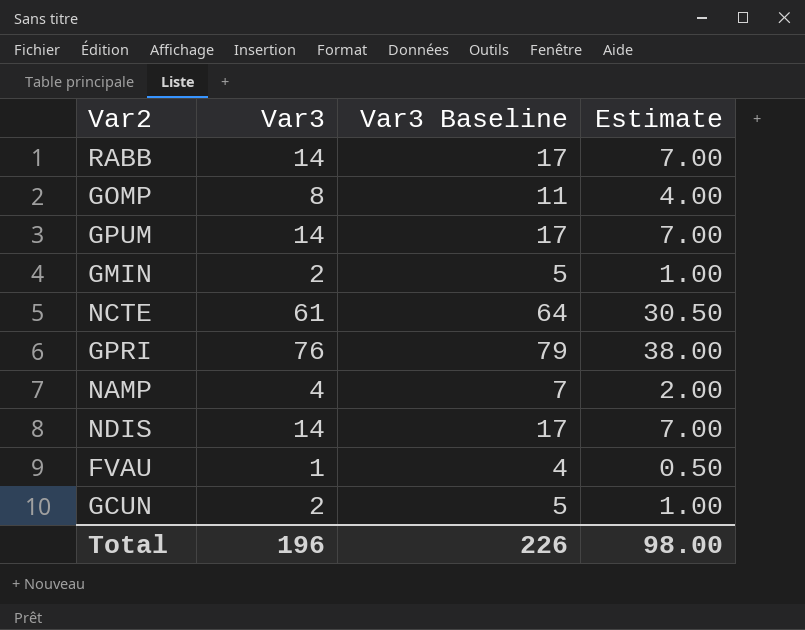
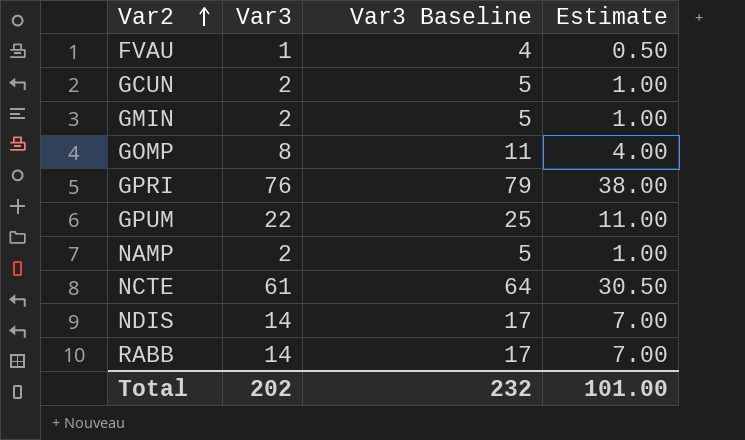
row order: none -> Var2 ascending
GPUM | Var3: 14 -> 22
GPUM | Var3 Baseline: 17 -> 25
GPUM | Estimate: 7.00 -> 11.00
NAMP | Var3: 4 -> 2
NAMP | Var3 Baseline: 7 -> 5
NAMP | Estimate: 2.00 -> 1.00
Total | Var3: 196 -> 202
Total | Var3 Baseline: 226 -> 232
Total | Estimate: 98.00 -> 101.00

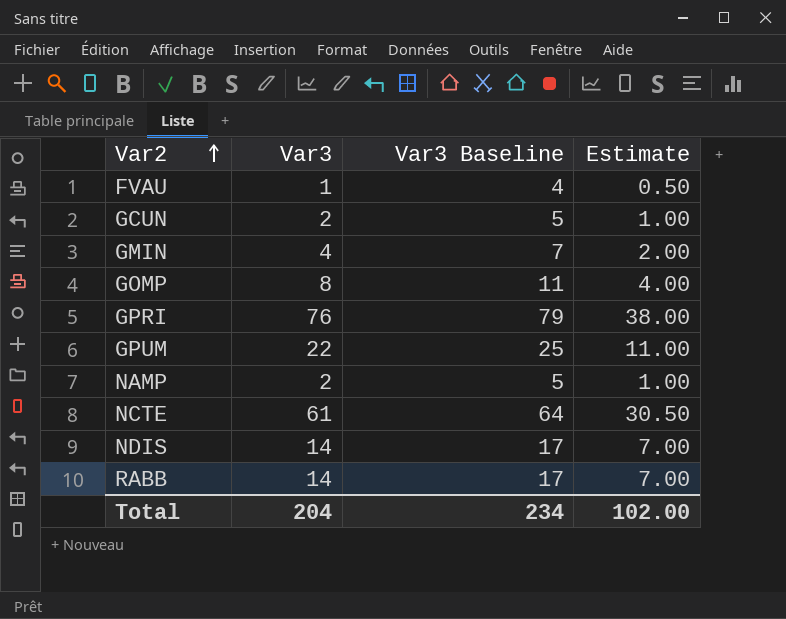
GMIN | Var3: 2 -> 4
GMIN | Var3 Baseline: 5 -> 7
GMIN | Estimate: 1.00 -> 2.00
Total | Var3: 202 -> 204
Total | Var3 Baseline: 232 -> 234
Total | Estimate: 101.00 -> 102.00

